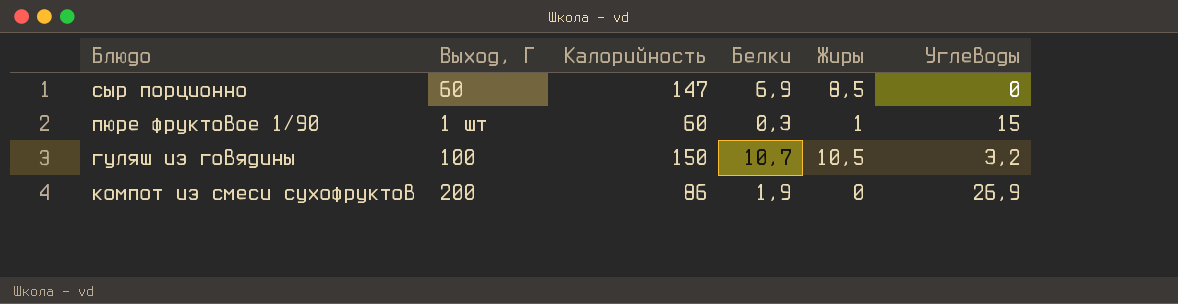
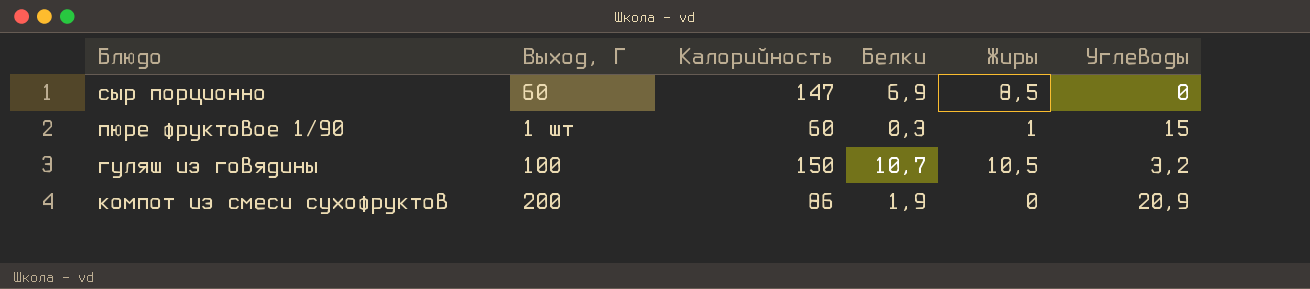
компот из смеси сухофруктов | Углеводы: 26,9 -> 20,9

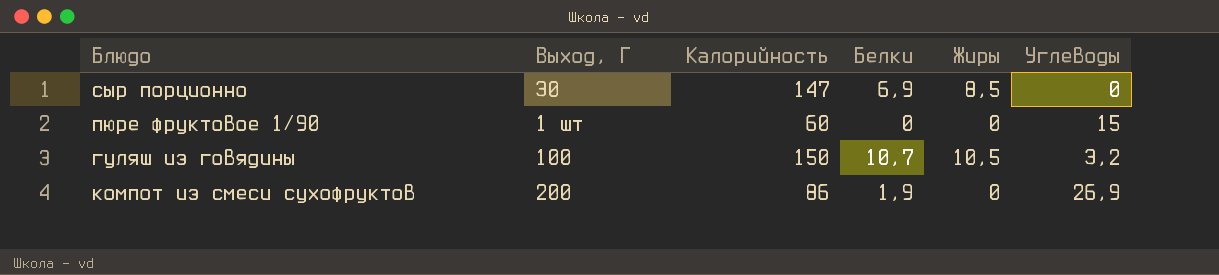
сыр порционно | Выход, Г: 60 -> 30
пюре фруктовое 1/90 | Белки: 0,3 -> 0
пюре фруктовое 1/90 | Жиры: 1 -> 0
компот из смеси сухофруктов | Углеводы: 20,9 -> 26,9

